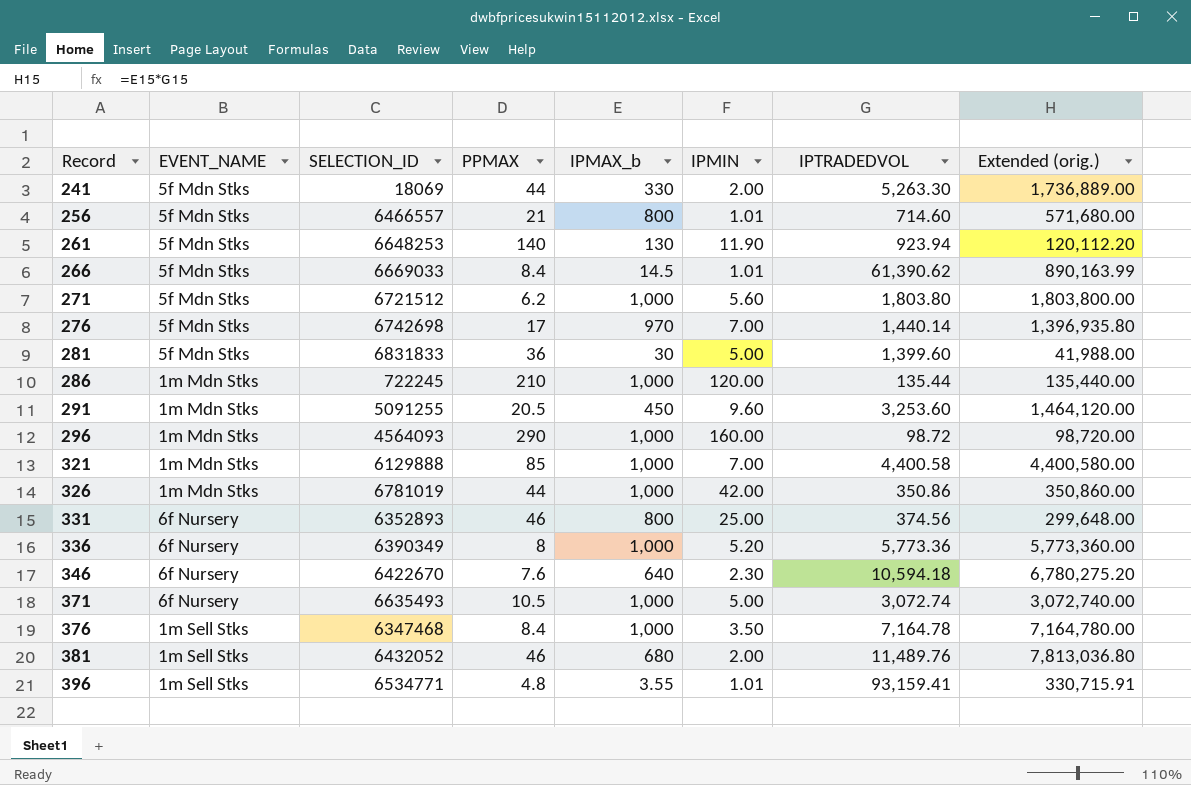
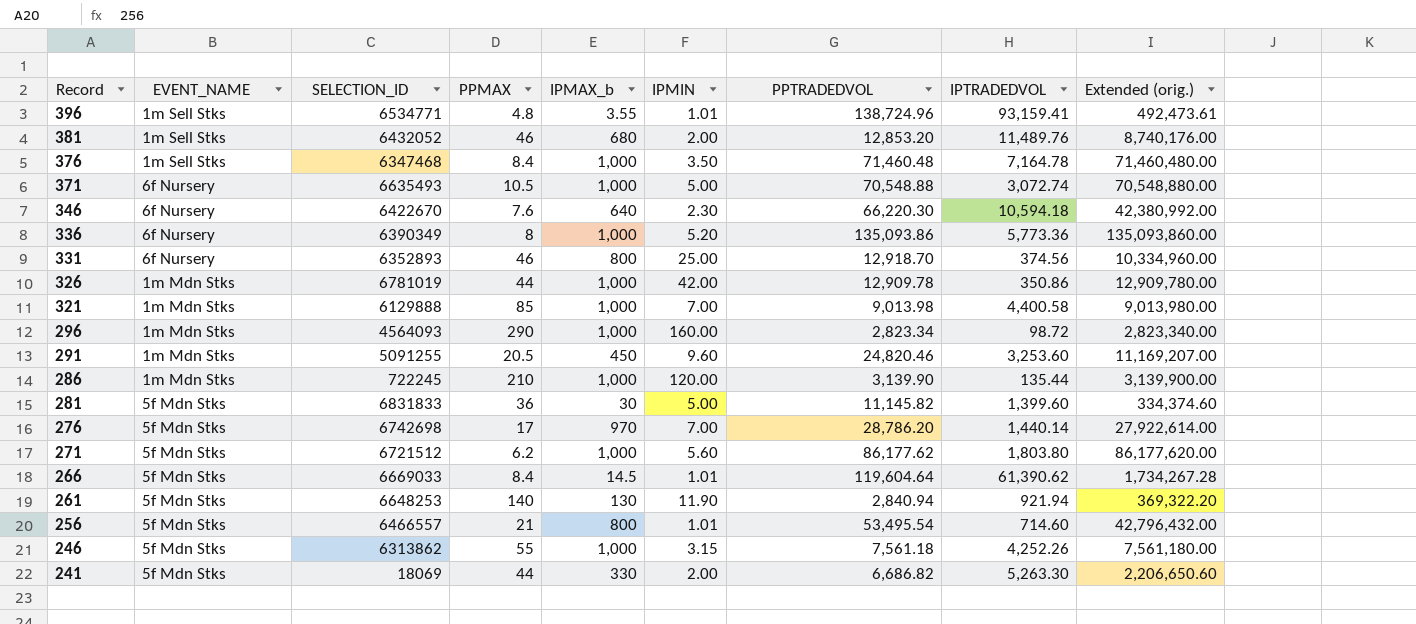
row order: Record ascending -> Record descending
column PPTRADEDVOL | position: none -> 7
column Extended (orig.) | formula: [IPMAX_b] * [IPTRADEDVOL] -> [IPMAX_b] * [PPTRADEDVOL]
261 | IPTRADEDVOL: 923.94 -> 921.94
row 246: none -> 5f Mdn Stks | 6313862 | 55 | 1,000 | 3.15 | 7,561.18 | 4,252.26 | 7,561,180.00

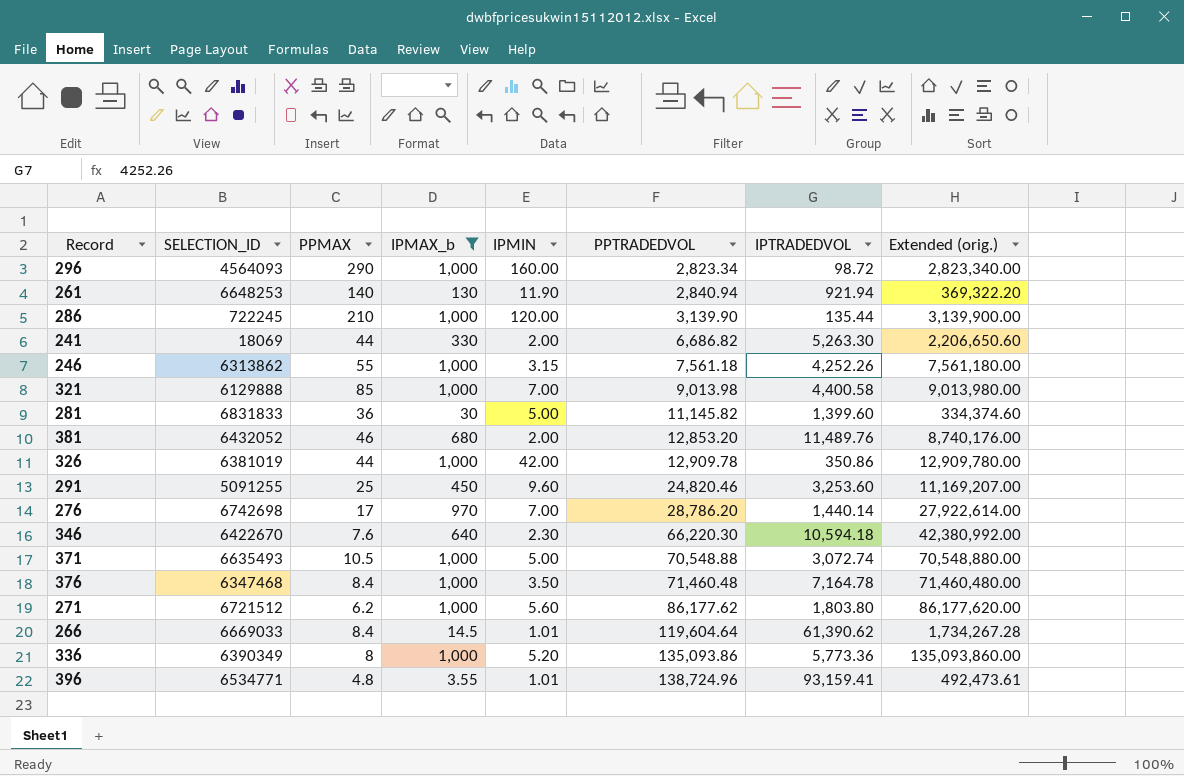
filter: none -> IPMAX_b != 800
row order: Record descending -> PPTRADEDVOL ascending
column EVENT_NAME | position: 2 -> none
326 | SELECTION_ID: 6781019 -> 6381019
291 | PPMAX: 20.5 -> 25

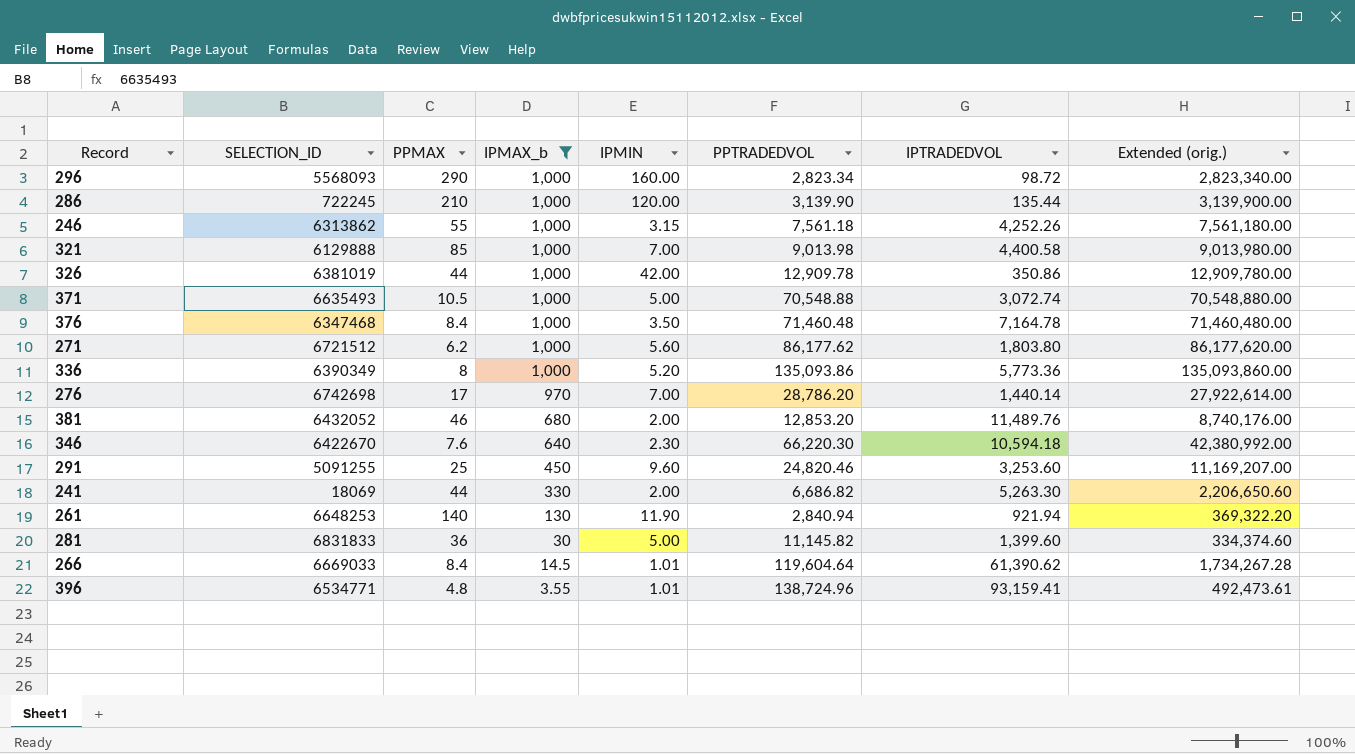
row order: PPTRADEDVOL ascending -> IPMAX_b descending
296 | SELECTION_ID: 4564093 -> 5568093

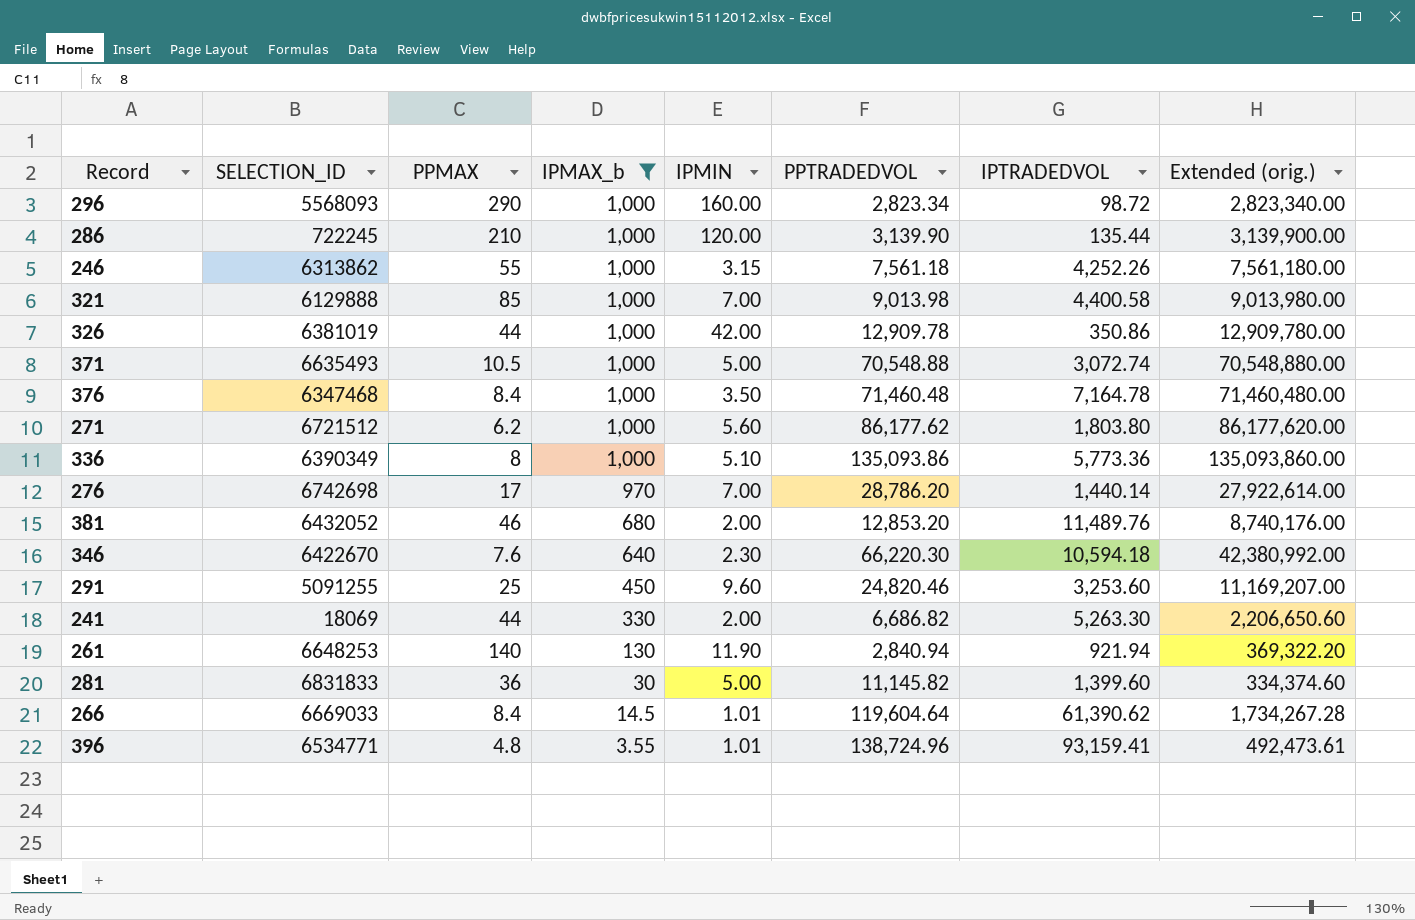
336 | IPMIN: 5.20 -> 5.10

